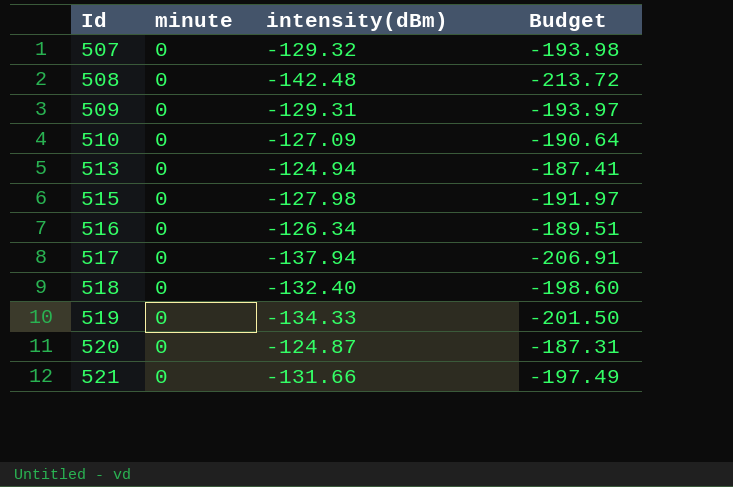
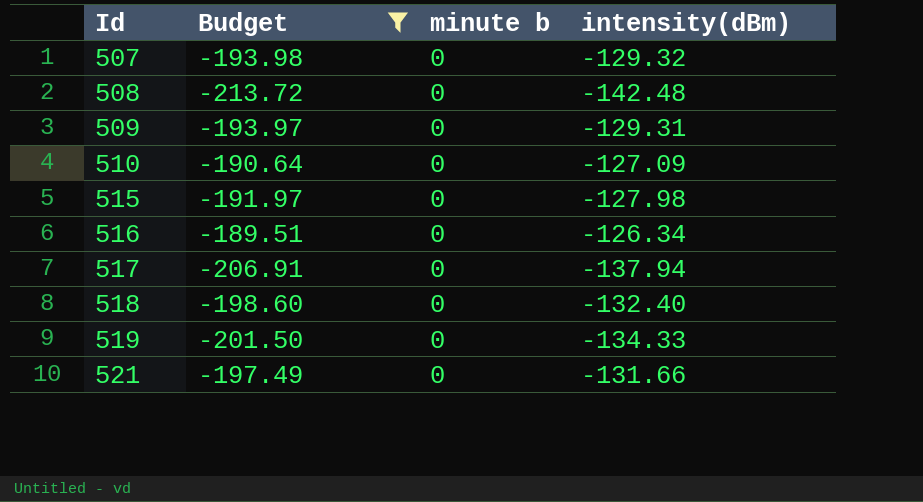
filter: none -> Budget <= -189.51
column Budget | position: 4 -> 2
column name: minute -> minute b

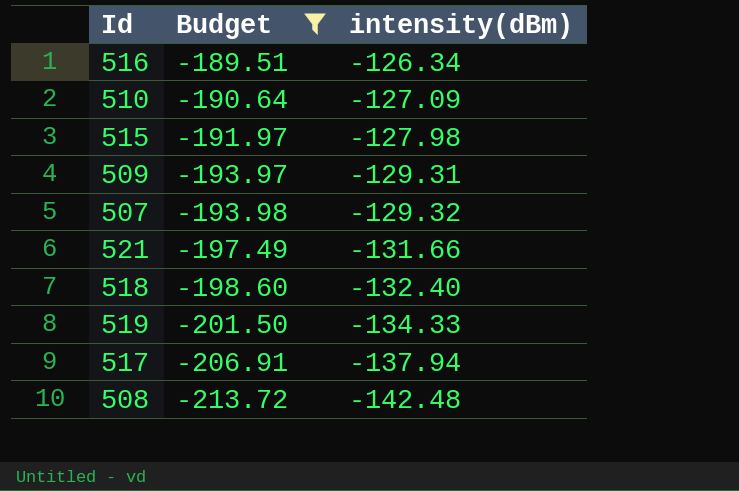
row order: Id ascending -> Budget descending
column minute b | position: 3 -> none

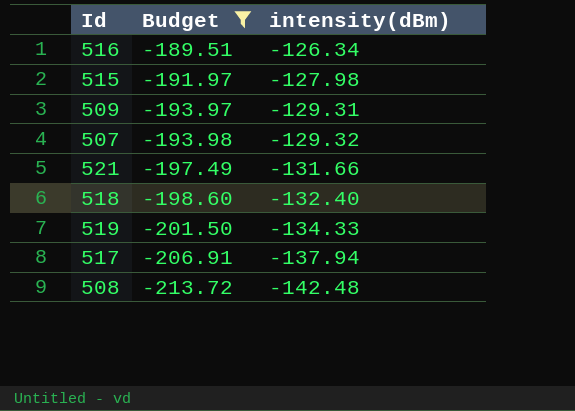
row 510: -190.64 | -127.09 -> none

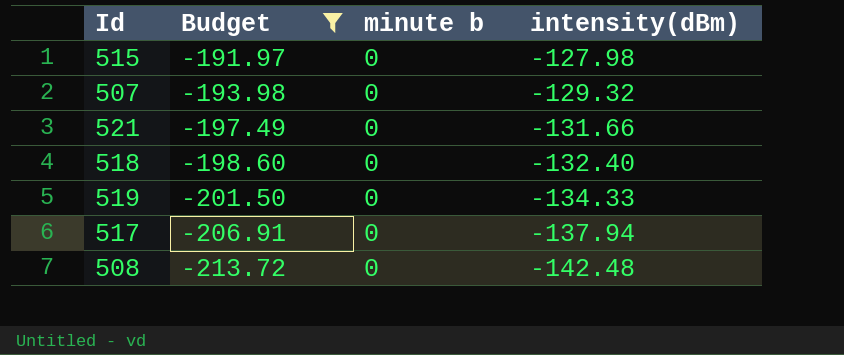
column minute b | position: none -> 3
row 516: -189.51 | -126.34 -> none
row 509: -193.97 | -129.31 -> none

